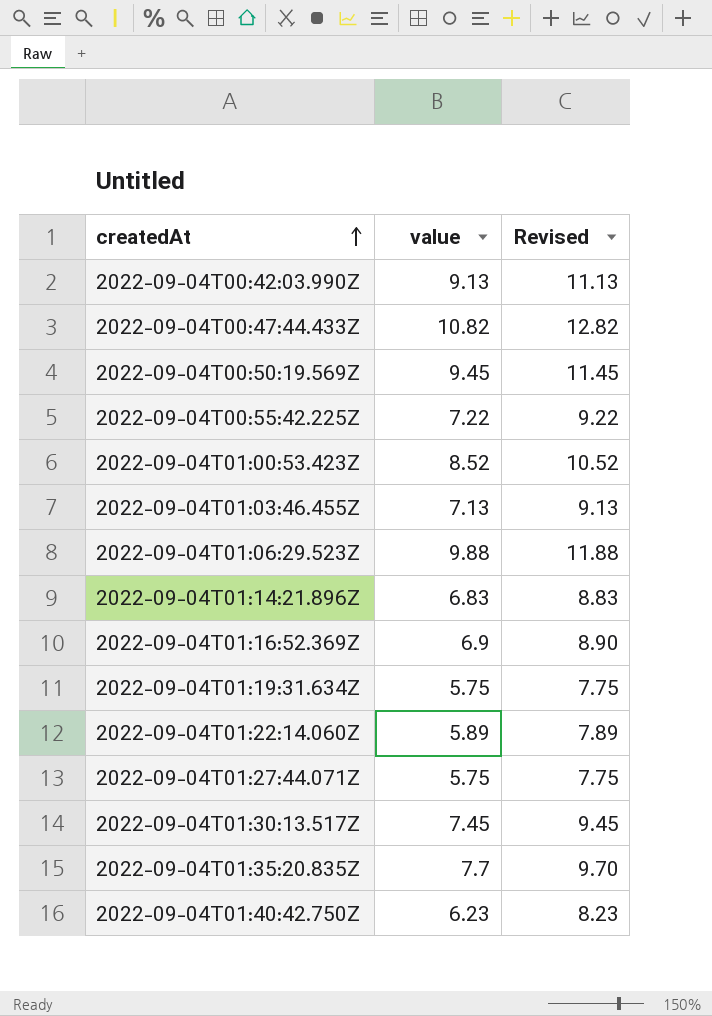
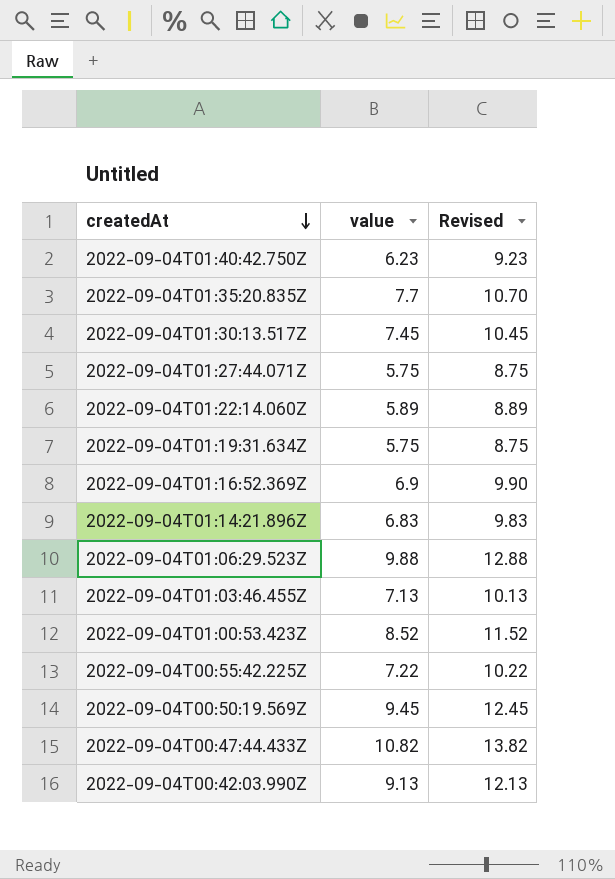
row order: createdAt ascending -> createdAt descending
column Revised | formula: [value] + 2 -> [value] + 3

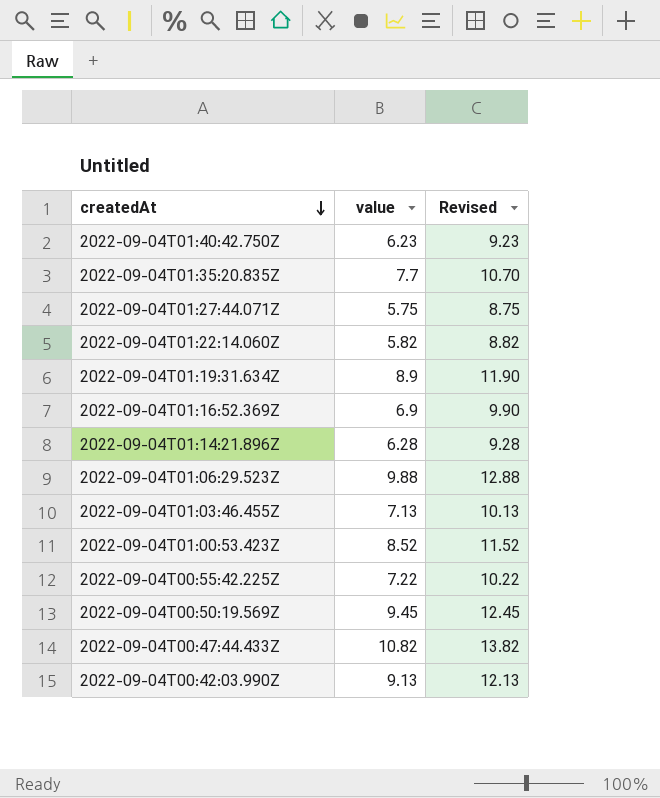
row 2022-09-04T01:30:13.517Z: 7.45 | 10.45 -> none
2022-09-04T01:22:14.060Z | value: 5.89 -> 5.82
2022-09-04T01:22:14.060Z | Revised: 8.89 -> 8.82
2022-09-04T01:19:31.634Z | value: 5.75 -> 8.9
2022-09-04T01:19:31.634Z | Revised: 8.75 -> 11.90
2022-09-04T01:14:21.896Z | value: 6.83 -> 6.28
2022-09-04T01:14:21.896Z | Revised: 9.83 -> 9.28

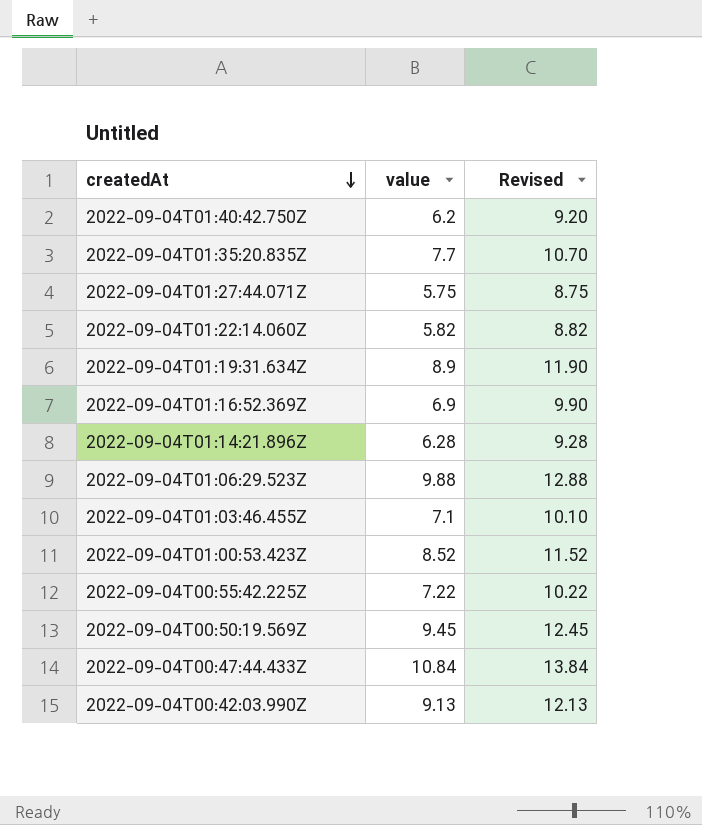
2022-09-04T01:40:42.750Z | value: 6.23 -> 6.2
2022-09-04T01:40:42.750Z | Revised: 9.23 -> 9.20
2022-09-04T01:03:46.455Z | value: 7.13 -> 7.1
2022-09-04T01:03:46.455Z | Revised: 10.13 -> 10.10
2022-09-04T00:47:44.433Z | value: 10.82 -> 10.84
2022-09-04T00:47:44.433Z | Revised: 13.82 -> 13.84

